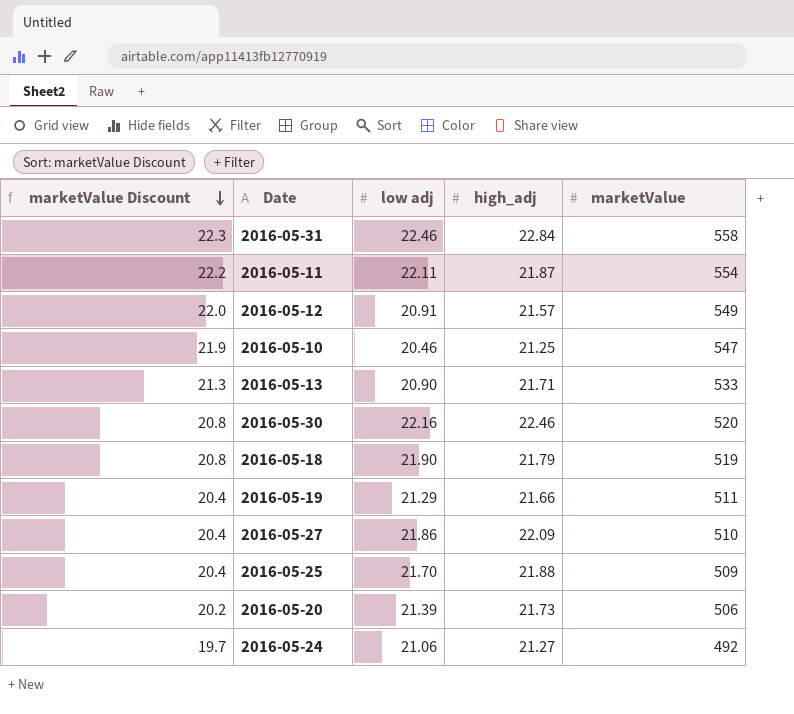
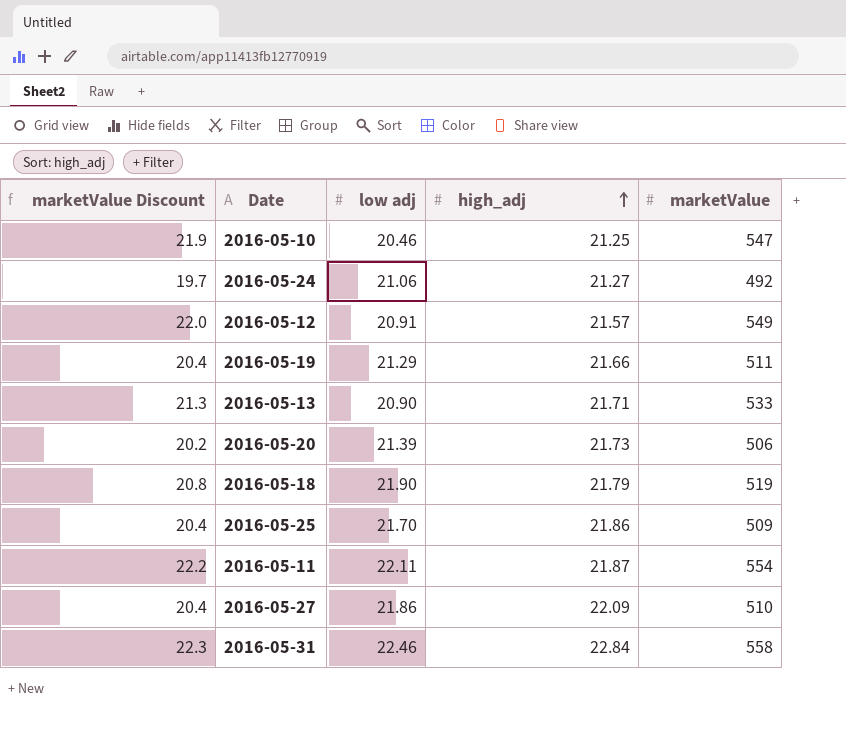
row order: marketValue Discount descending -> high_adj ascending
row 2016-05-30: 20.8 | 22.16 | 22.46 | 520 -> none
2016-05-25 | high_adj: 21.88 -> 21.86

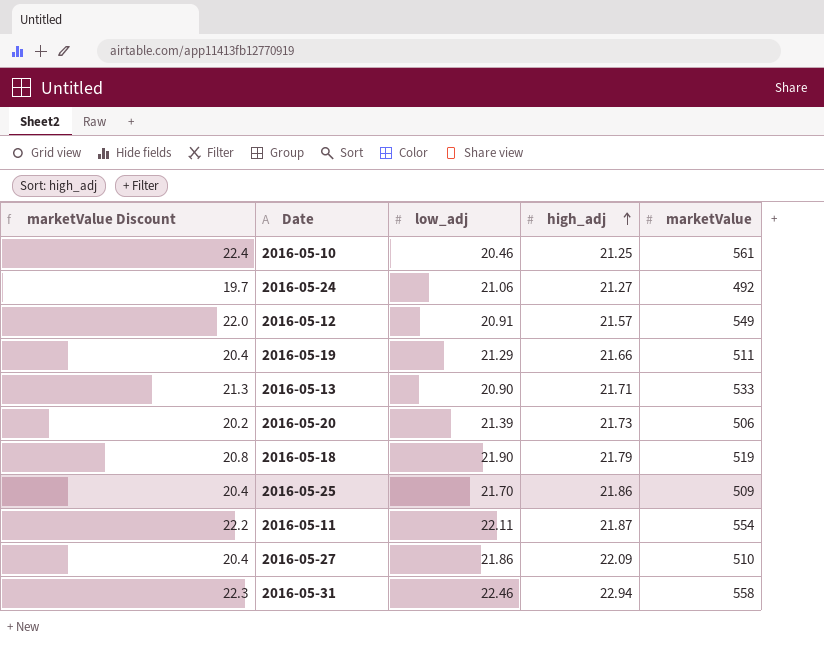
column name: low adj -> low_adj
2016-05-10 | marketValue Discount: 21.9 -> 22.4
2016-05-10 | marketValue: 547 -> 561
2016-05-31 | high_adj: 22.84 -> 22.94

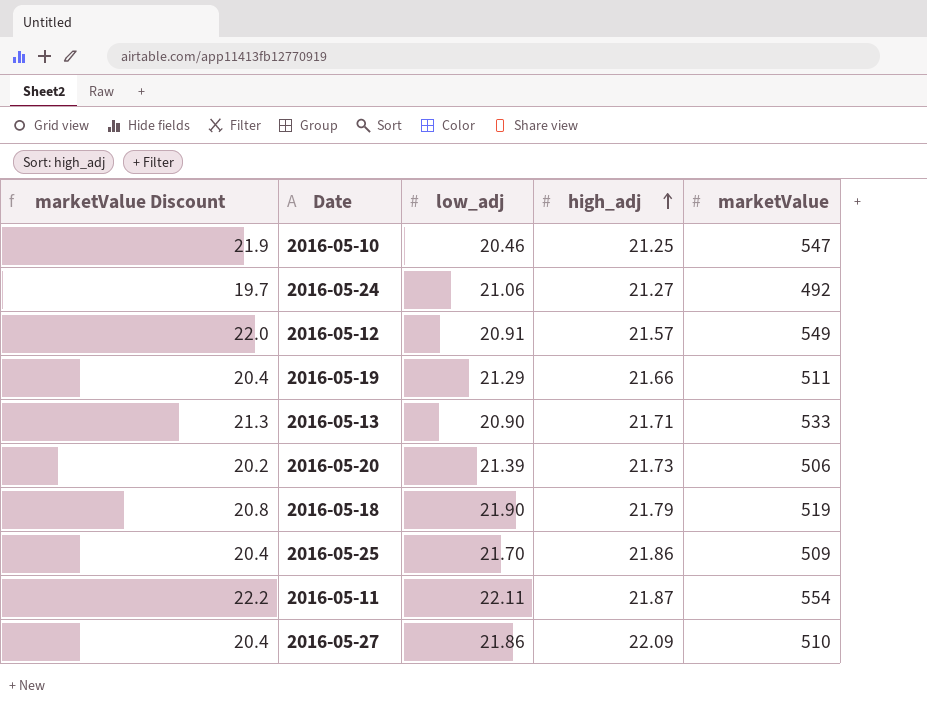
row 2016-05-31: 22.3 | 22.46 | 22.94 | 558 -> none
2016-05-10 | marketValue Discount: 22.4 -> 21.9
2016-05-10 | marketValue: 561 -> 547

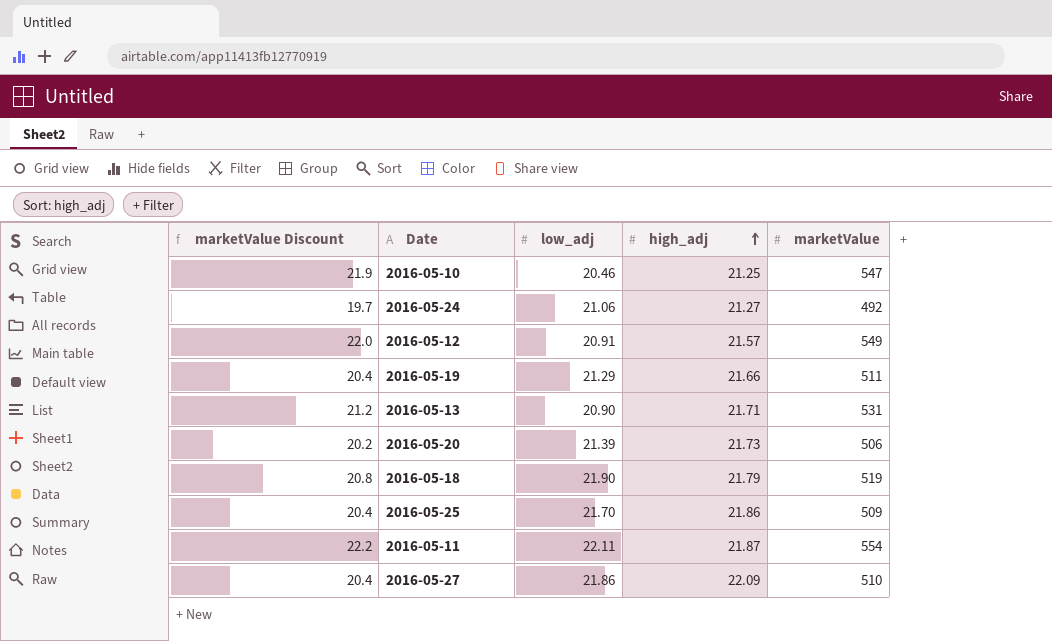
2016-05-13 | marketValue Discount: 21.3 -> 21.2
2016-05-13 | marketValue: 533 -> 531

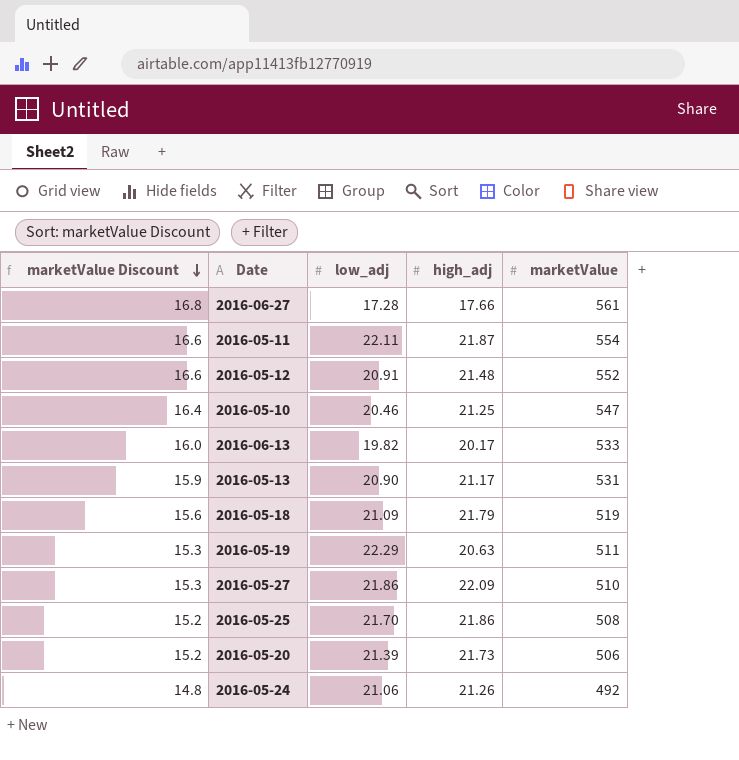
row order: high_adj ascending -> marketValue Discount descending
column marketValue Discount | formula: [marketValue] * 0.04 -> [marketValue] * 0.03
row 2016-06-27: none -> 16.8 | 17.28 | 17.66 | 561
2016-05-12 | high_adj: 21.57 -> 21.48
2016-05-12 | marketValue: 549 -> 552
row 2016-06-13: none -> 16.0 | 19.82 | 20.17 | 533
2016-05-13 | high_adj: 21.71 -> 21.17
2016-05-18 | low_adj: 21.90 -> 21.09
2016-05-19 | low_adj: 21.29 -> 22.29
2016-05-19 | high_adj: 21.66 -> 20.63
2016-05-25 | marketValue: 509 -> 508
2016-05-24 | high_adj: 21.27 -> 21.26

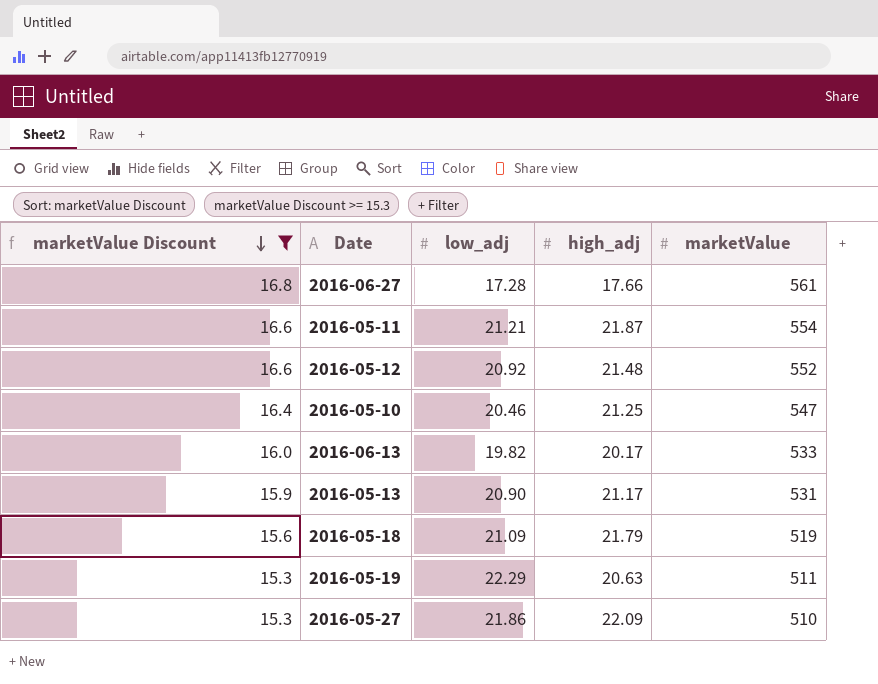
filter: none -> marketValue Discount >= 15.3
2016-05-11 | low_adj: 22.11 -> 21.21
2016-05-12 | low_adj: 20.91 -> 20.92

